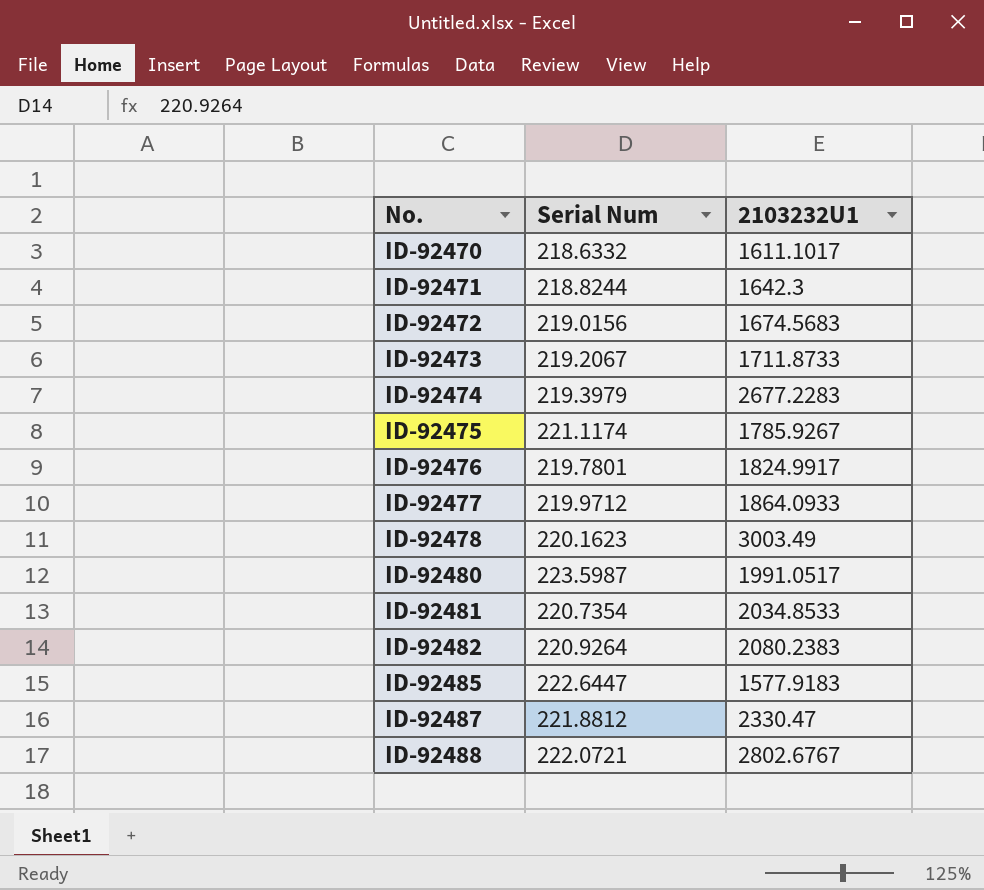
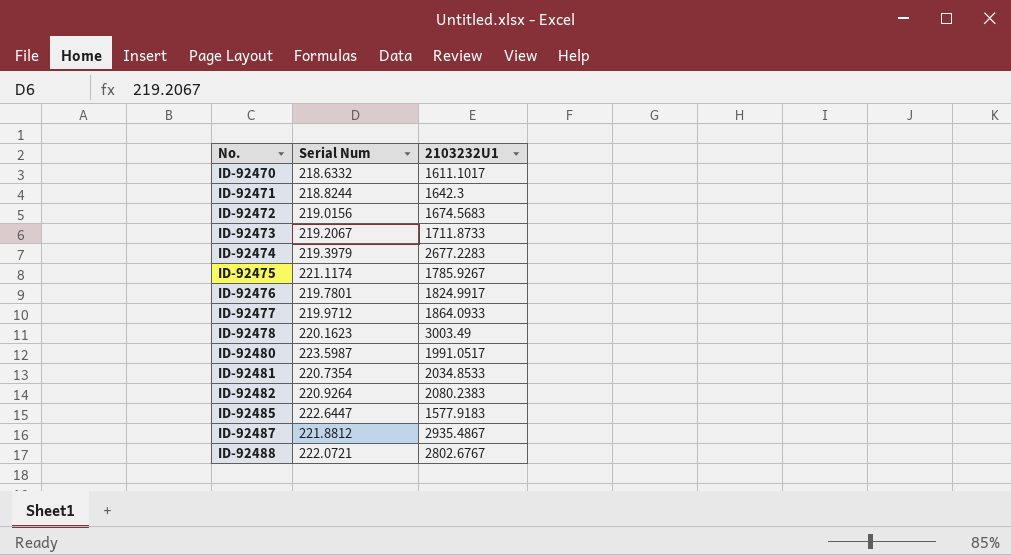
ID-92487 | 2103232U1: 2330.47 -> 2935.4867

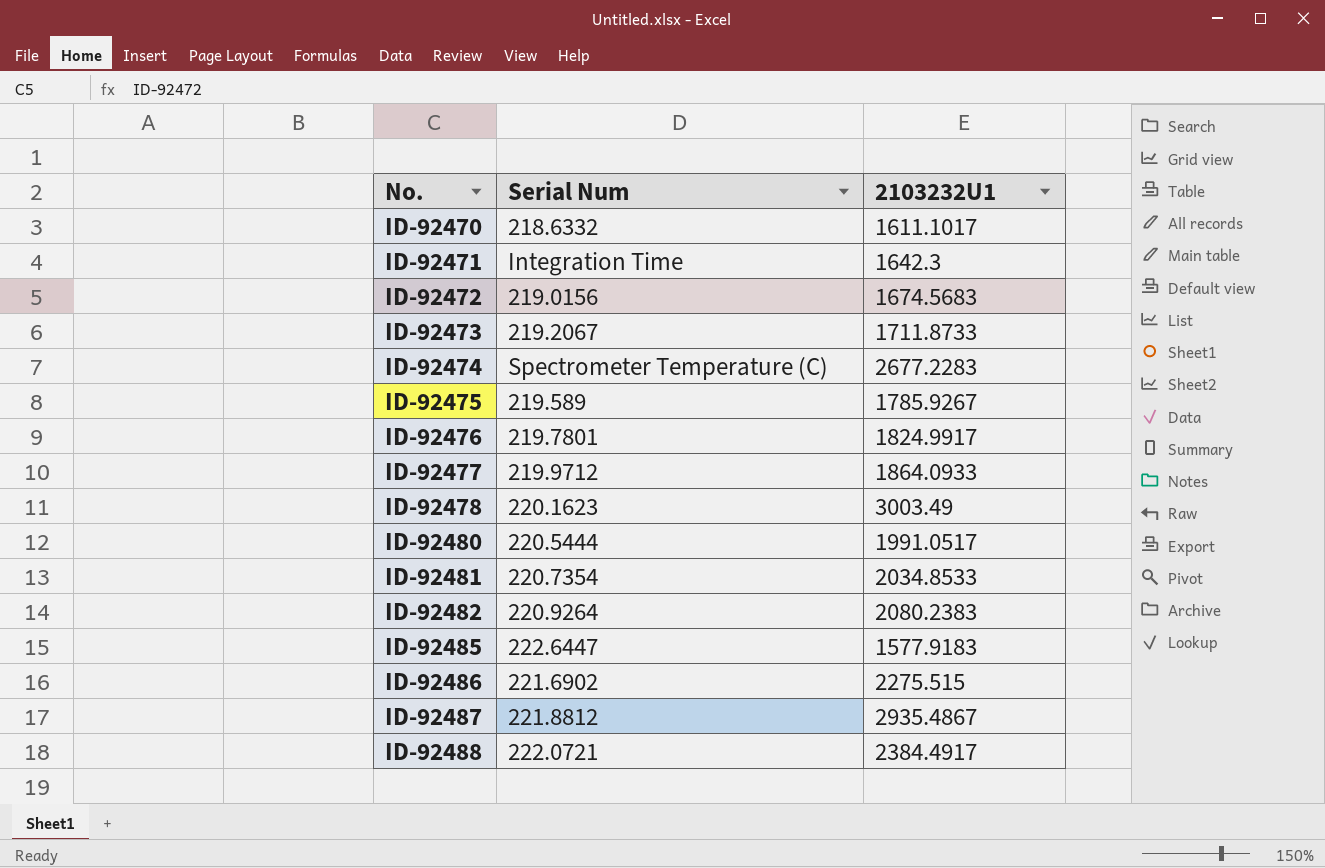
ID-92471 | Serial Num: 218.8244 -> Integration Time
ID-92474 | Serial Num: 219.3979 -> Spectrometer Temperature (C)
ID-92475 | Serial Num: 221.1174 -> 219.589
ID-92480 | Serial Num: 223.5987 -> 220.5444
row ID-92486: none -> 221.6902 | 2275.515
ID-92488 | 2103232U1: 2802.6767 -> 2384.4917

